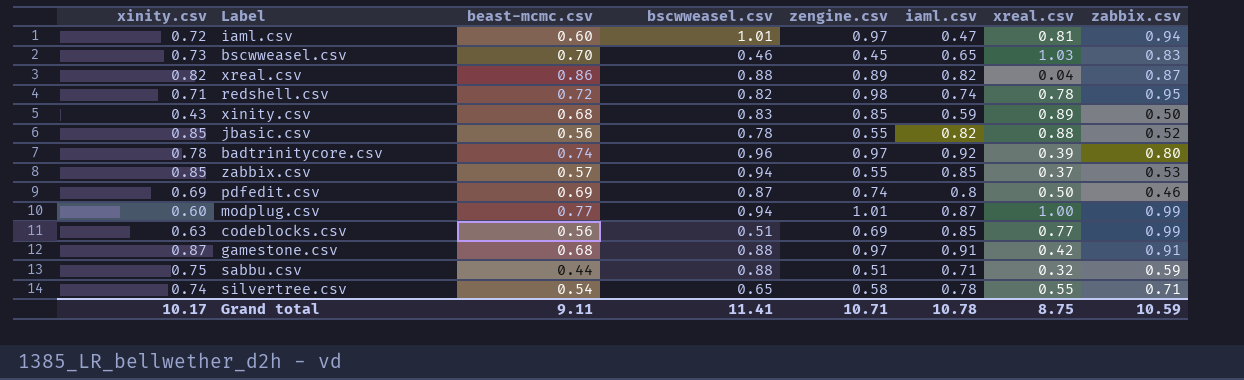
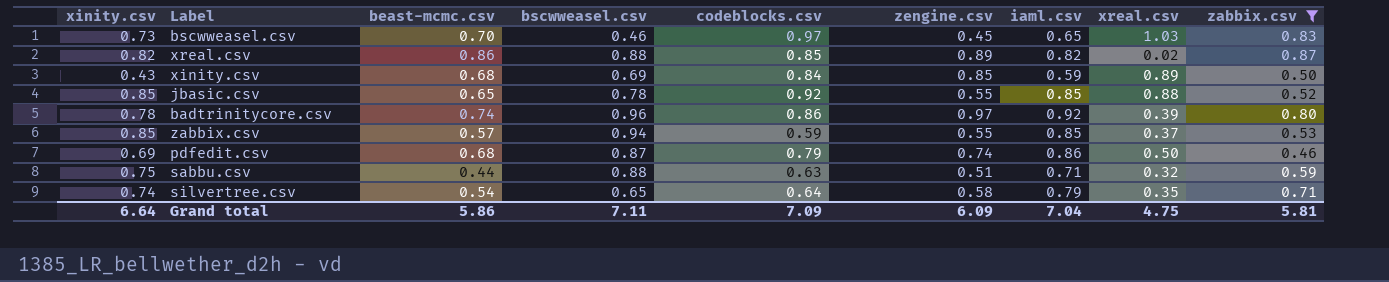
filter: none -> zabbix.csv <= 0.87
column codeblocks.csv | position: none -> 5
xreal.csv | xreal.csv: 0.04 -> 0.02
xinity.csv | bscwweasel.csv: 0.83 -> 0.69
jbasic.csv | beast-mcmc.csv: 0.56 -> 0.65
jbasic.csv | iaml.csv: 0.82 -> 0.85
pdfedit.csv | beast-mcmc.csv: 0.69 -> 0.68
pdfedit.csv | iaml.csv: 0.8 -> 0.86
silvertree.csv | iaml.csv: 0.78 -> 0.79
silvertree.csv | xreal.csv: 0.55 -> 0.35
Grand total | xinity.csv: 10.17 -> 6.64
Grand total | beast-mcmc.csv: 9.11 -> 5.86
Grand total | bscwweasel.csv: 11.41 -> 7.11
Grand total | zengine.csv: 10.71 -> 6.09
Grand total | iaml.csv: 10.78 -> 7.04
Grand total | xreal.csv: 8.75 -> 4.75
Grand total | zabbix.csv: 10.59 -> 5.81

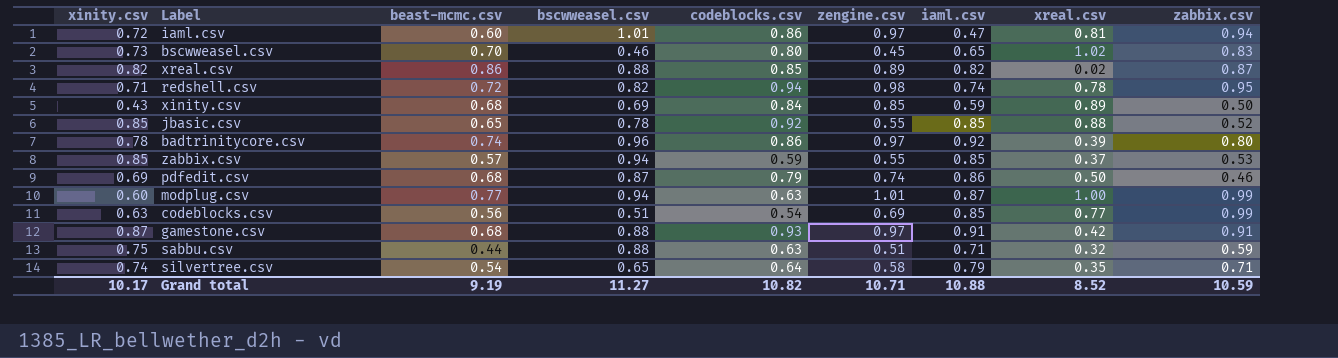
filter: zabbix.csv <= 0.87 -> none
bscwweasel.csv | codeblocks.csv: 0.97 -> 0.80
bscwweasel.csv | xreal.csv: 1.03 -> 1.02
Grand total | xinity.csv: 6.64 -> 10.17
Grand total | beast-mcmc.csv: 5.86 -> 9.19
Grand total | bscwweasel.csv: 7.11 -> 11.27
Grand total | codeblocks.csv: 7.09 -> 10.82
Grand total | zengine.csv: 6.09 -> 10.71
Grand total | iaml.csv: 7.04 -> 10.88
Grand total | xreal.csv: 4.75 -> 8.52
Grand total | zabbix.csv: 5.81 -> 10.59

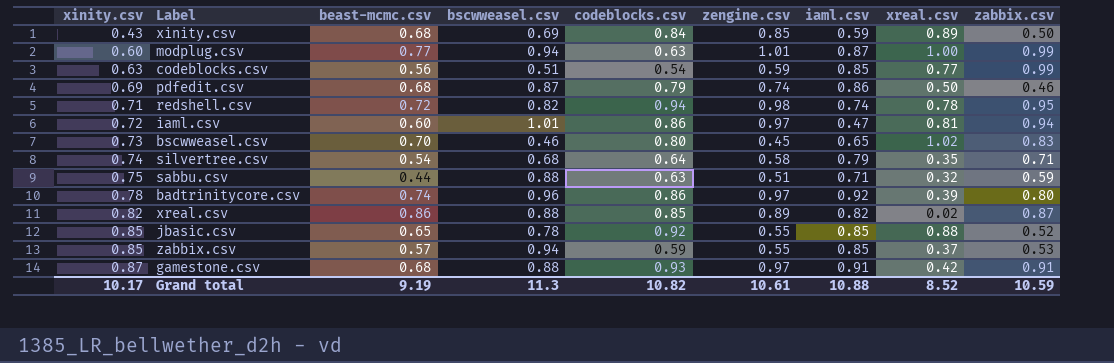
row order: none -> xinity.csv ascending
codeblocks.csv | zengine.csv: 0.69 -> 0.59
silvertree.csv | bscwweasel.csv: 0.65 -> 0.68
Grand total | bscwweasel.csv: 11.27 -> 11.3
Grand total | zengine.csv: 10.71 -> 10.61

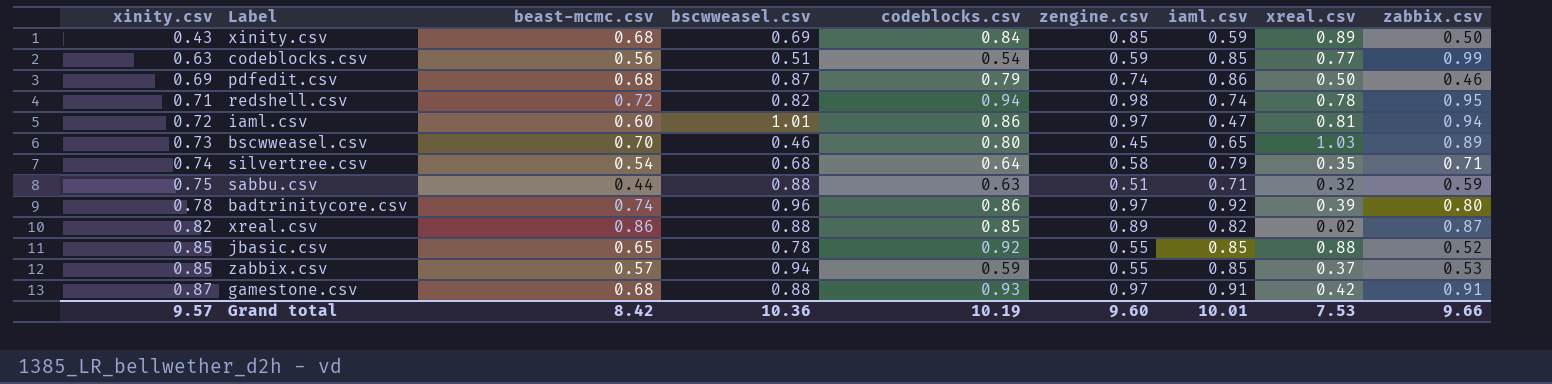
row modplug.csv: 0.60 | 0.77 | 0.94 | 0.63 | 1.01 | 0.87 | 1.00 | 0.99 -> none
bscwweasel.csv | xreal.csv: 1.02 -> 1.03
bscwweasel.csv | zabbix.csv: 0.83 -> 0.89
Grand total | xinity.csv: 10.17 -> 9.57
Grand total | beast-mcmc.csv: 9.19 -> 8.42
Grand total | bscwweasel.csv: 11.3 -> 10.36
Grand total | codeblocks.csv: 10.82 -> 10.19
Grand total | zengine.csv: 10.61 -> 9.60
Grand total | iaml.csv: 10.88 -> 10.01
Grand total | xreal.csv: 8.52 -> 7.53
Grand total | zabbix.csv: 10.59 -> 9.66

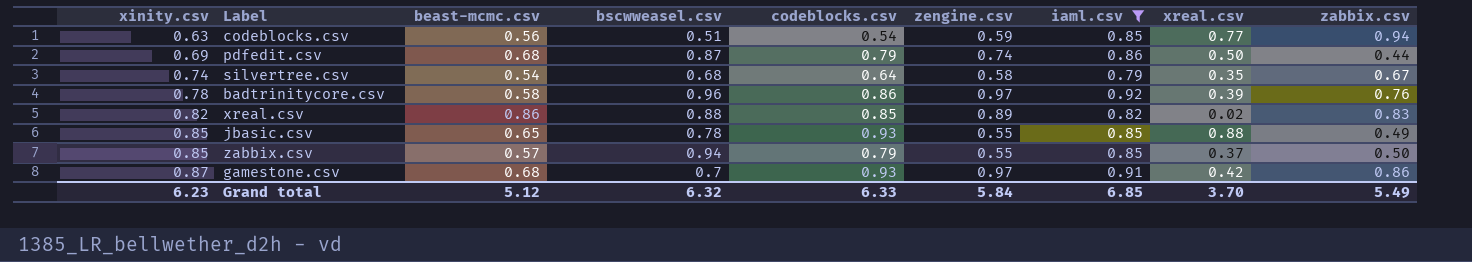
filter: none -> iaml.csv >= 0.79
codeblocks.csv | zabbix.csv: 0.99 -> 0.94
pdfedit.csv | zabbix.csv: 0.46 -> 0.44
silvertree.csv | zabbix.csv: 0.71 -> 0.67
badtrinitycore.csv | beast-mcmc.csv: 0.74 -> 0.58
badtrinitycore.csv | zabbix.csv: 0.80 -> 0.76
xreal.csv | zabbix.csv: 0.87 -> 0.83
jbasic.csv | codeblocks.csv: 0.92 -> 0.93
jbasic.csv | zabbix.csv: 0.52 -> 0.49
zabbix.csv | codeblocks.csv: 0.59 -> 0.79
zabbix.csv | zabbix.csv: 0.53 -> 0.50
gamestone.csv | bscwweasel.csv: 0.88 -> 0.7
gamestone.csv | zabbix.csv: 0.91 -> 0.86
Grand total | xinity.csv: 9.57 -> 6.23
Grand total | beast-mcmc.csv: 8.42 -> 5.12
Grand total | bscwweasel.csv: 10.36 -> 6.32
Grand total | codeblocks.csv: 10.19 -> 6.33
Grand total | zengine.csv: 9.60 -> 5.84
Grand total | iaml.csv: 10.01 -> 6.85
Grand total | xreal.csv: 7.53 -> 3.70
Grand total | zabbix.csv: 9.66 -> 5.49

